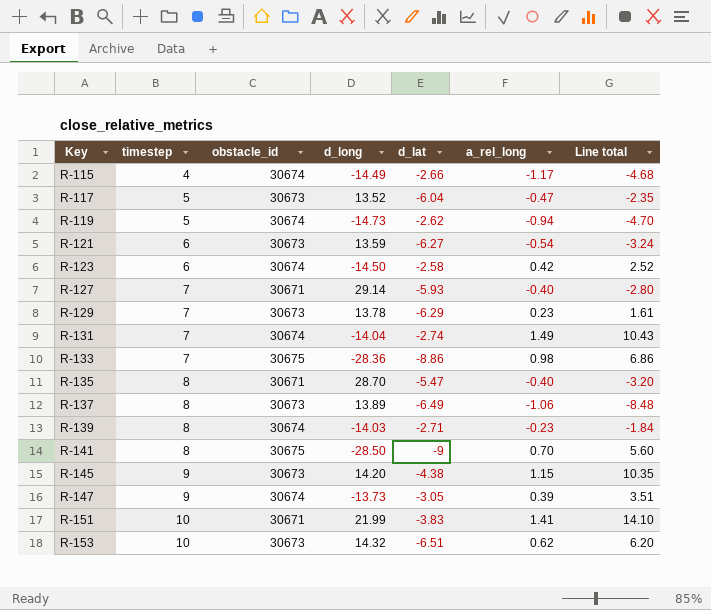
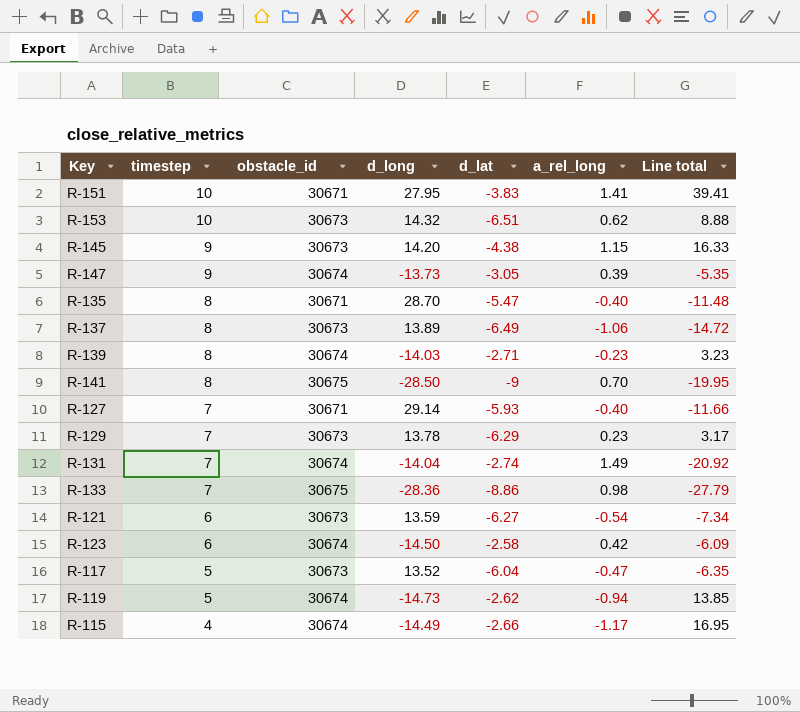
row order: Key ascending -> timestep descending
column Line total | formula: [timestep] * [a_rel_long] -> [d_long] * [a_rel_long]
R-151 | d_long: 21.99 -> 27.95

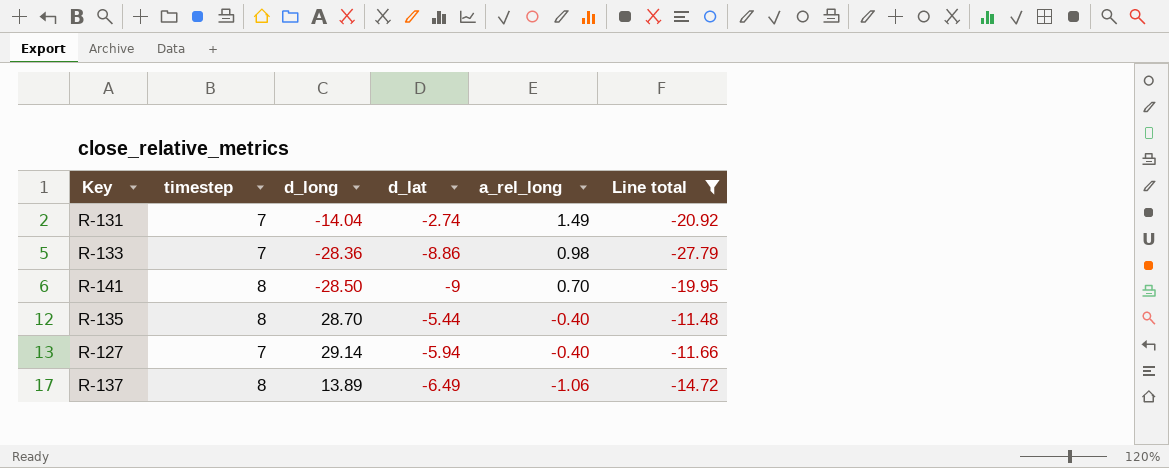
filter: none -> Line total <= -11.48
row order: timestep descending -> a_rel_long descending
column obstacle_id | position: 3 -> none
R-135 | d_lat: -5.47 -> -5.44
R-127 | d_lat: -5.93 -> -5.94

